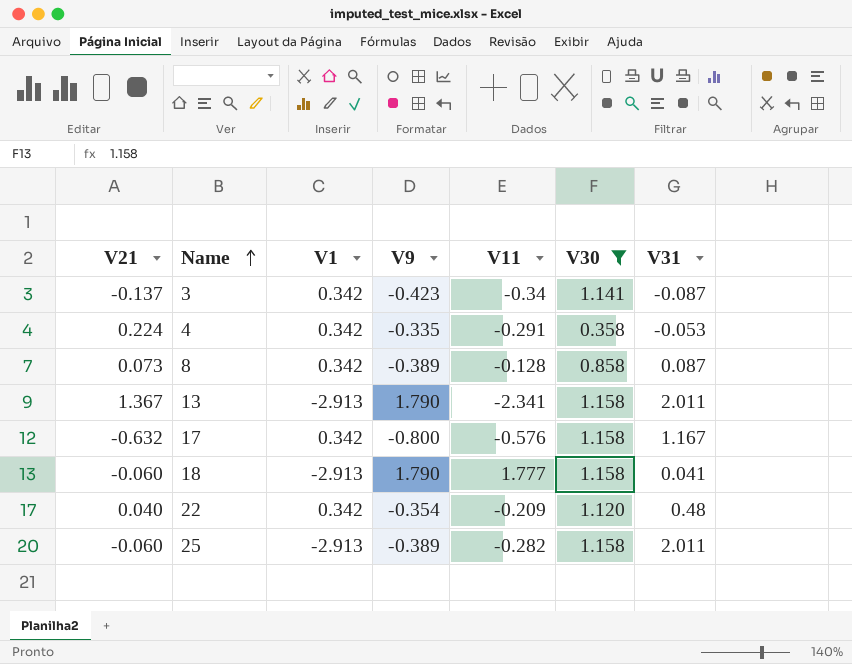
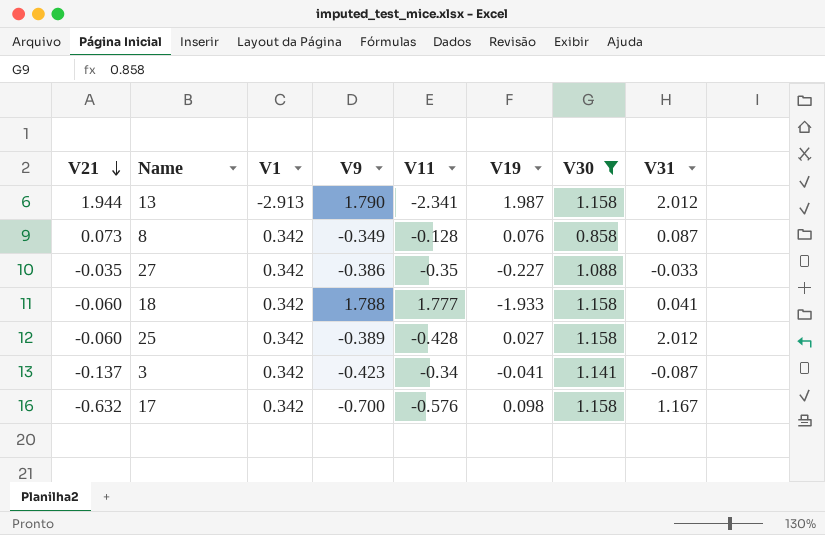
row order: Name ascending -> V21 descending
column V19 | position: none -> 6
row 4: 0.224 | 0.342 | -0.335 | -0.291 | 0.358 | -0.053 -> none
row 22: 0.040 | 0.342 | -0.354 | -0.209 | 1.120 | 0.48 -> none
13 | V21: 1.367 -> 1.944
13 | V31: 2.011 -> 2.012
8 | V9: -0.389 -> -0.349
row 27: none -> -0.035 | 0.342 | -0.386 | -0.35 | -0.227 | 1.088 | -0.033
18 | V1: -2.913 -> 0.342
18 | V9: 1.790 -> 1.788
25 | V1: -2.913 -> 0.342
25 | V11: -0.282 -> -0.428
25 | V31: 2.011 -> 2.012
17 | V9: -0.800 -> -0.700

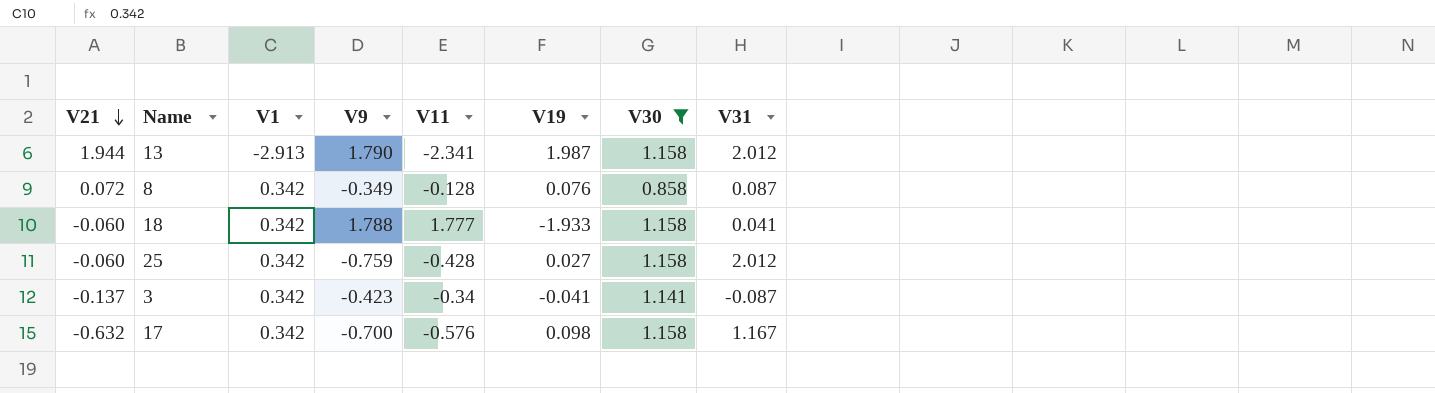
row 27: -0.035 | 0.342 | -0.386 | -0.35 | -0.227 | 1.088 | -0.033 -> none
8 | V21: 0.073 -> 0.072
25 | V9: -0.389 -> -0.759

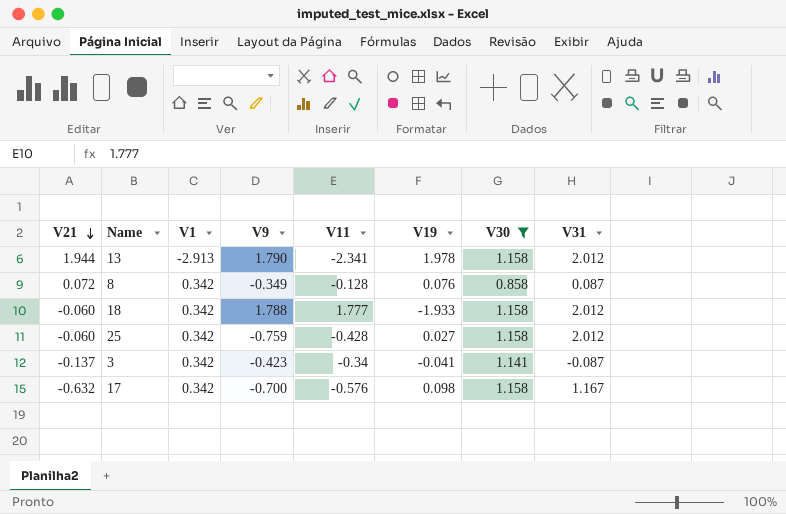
13 | V19: 1.987 -> 1.978
18 | V31: 0.041 -> 2.012

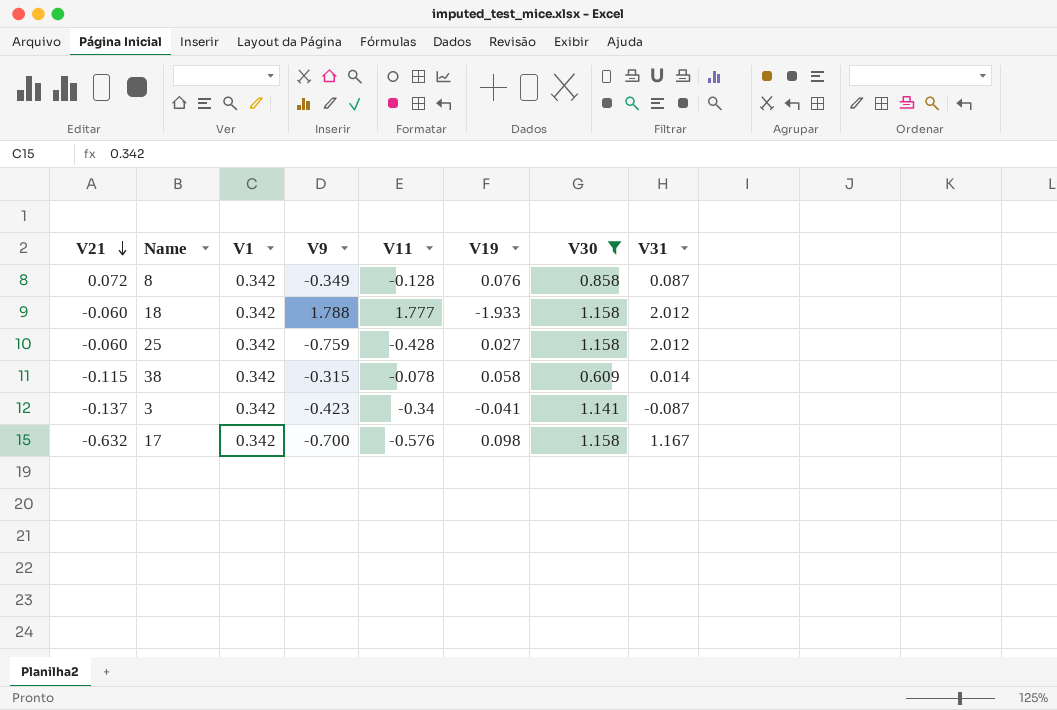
row 13: 1.944 | -2.913 | 1.790 | -2.341 | 1.978 | 1.158 | 2.012 -> none
row 38: none -> -0.115 | 0.342 | -0.315 | -0.078 | 0.058 | 0.609 | 0.014

